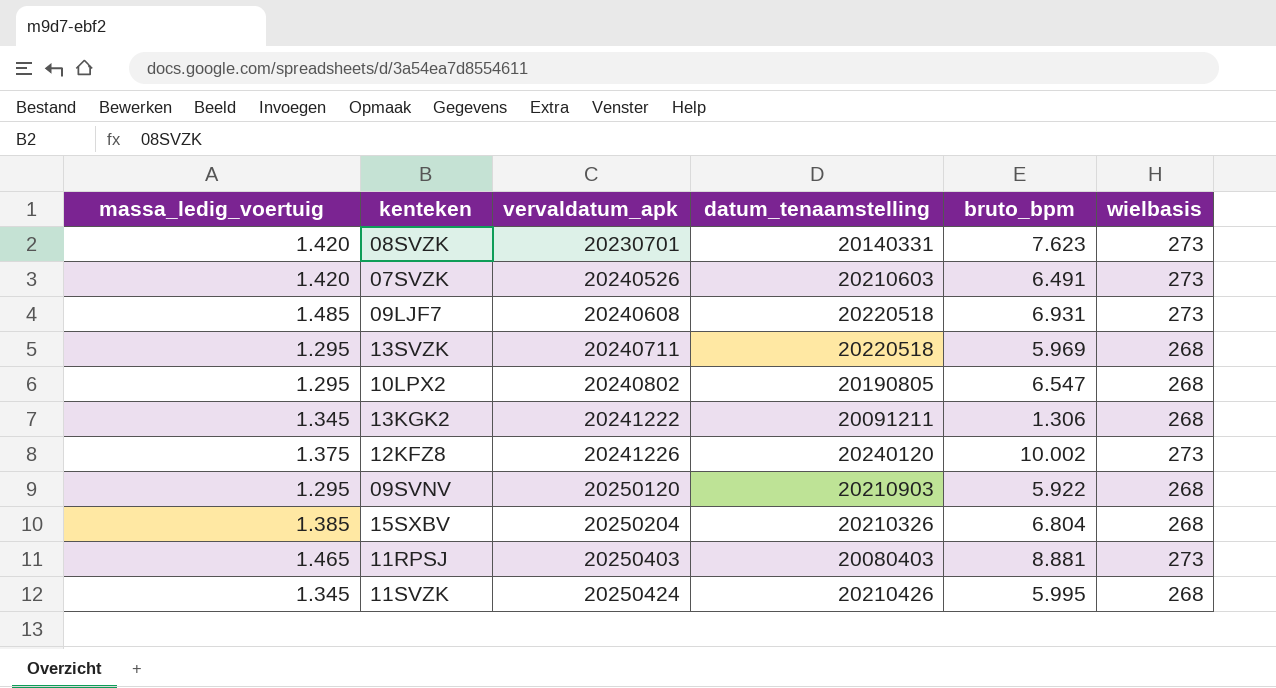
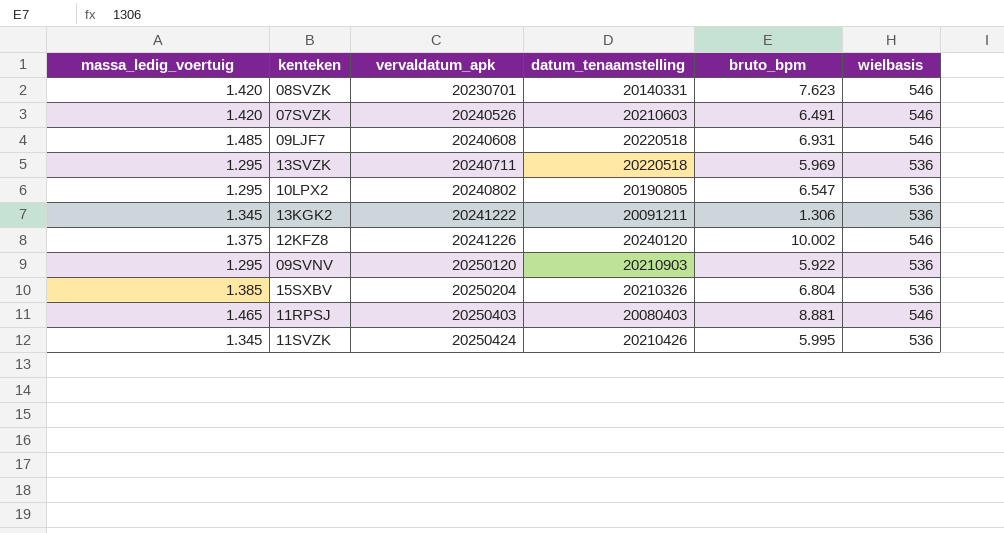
08SVZK | wielbasis: 273 -> 546
07SVZK | wielbasis: 273 -> 546
09LJF7 | wielbasis: 273 -> 546
13SVZK | wielbasis: 268 -> 536
10LPX2 | wielbasis: 268 -> 536
13KGK2 | wielbasis: 268 -> 536
12KFZ8 | wielbasis: 273 -> 546
09SVNV | wielbasis: 268 -> 536
15SXBV | wielbasis: 268 -> 536
11RPSJ | wielbasis: 273 -> 546
11SVZK | wielbasis: 268 -> 536

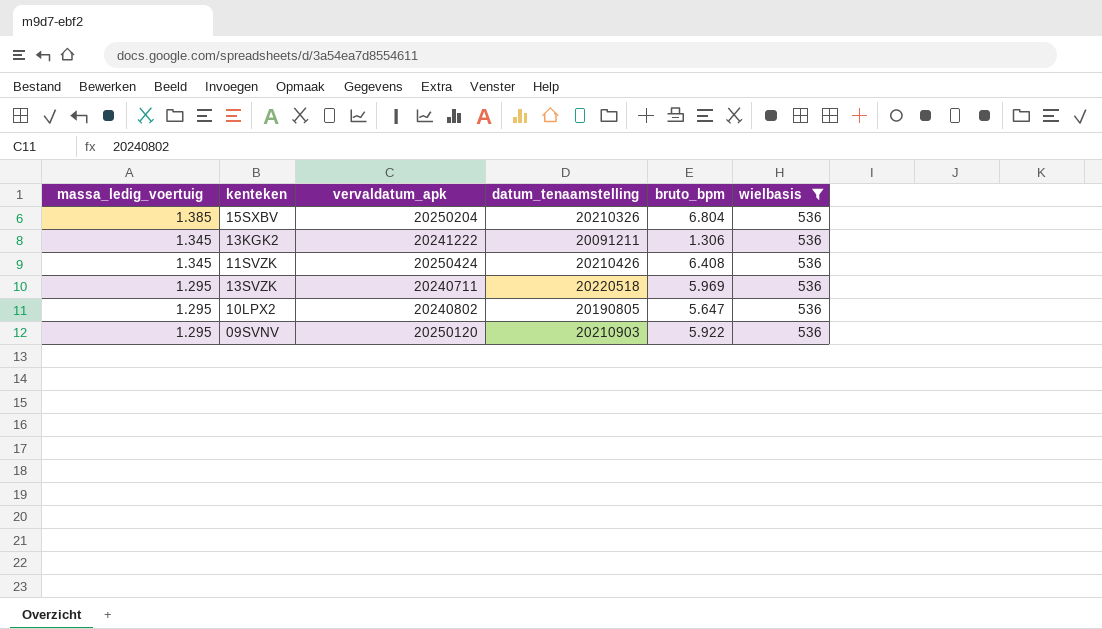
filter: none -> wielbasis = 536
row order: vervaldatum_apk ascending -> massa_ledig_voertuig descending
11SVZK | bruto_bpm: 5.995 -> 6.408
10LPX2 | bruto_bpm: 6.547 -> 5.647

